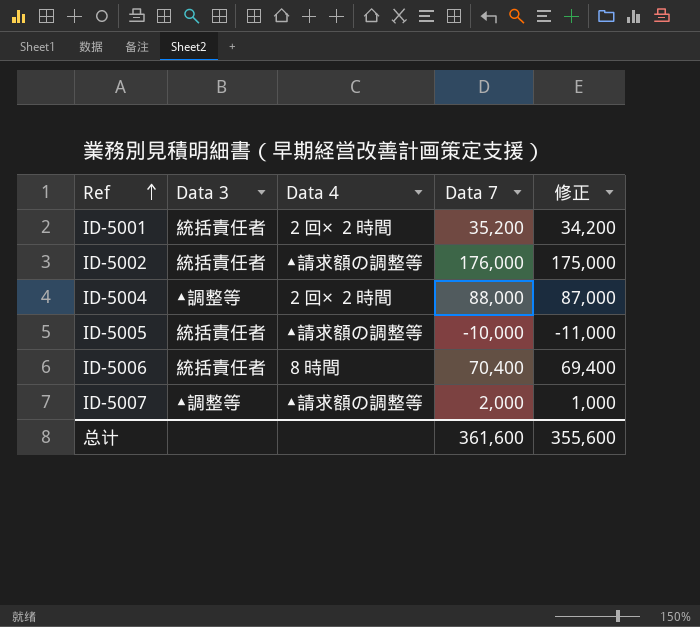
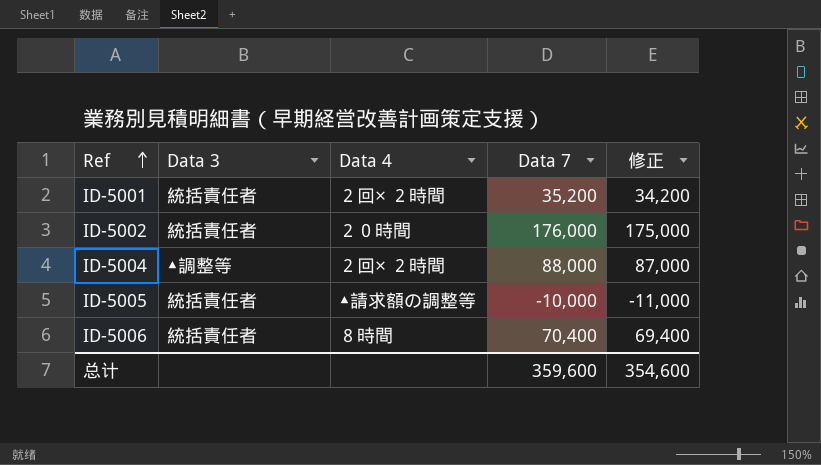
row ID-5007: ▲調整等 | ▲請求額の調整等 | 2,000 | 1,000 -> none
ID-5002 | Data 4: ▲請求額の調整等 -> ２０時間
总计 | Data 7: 361,600 -> 359,600
总计 | 修正: 355,600 -> 354,600

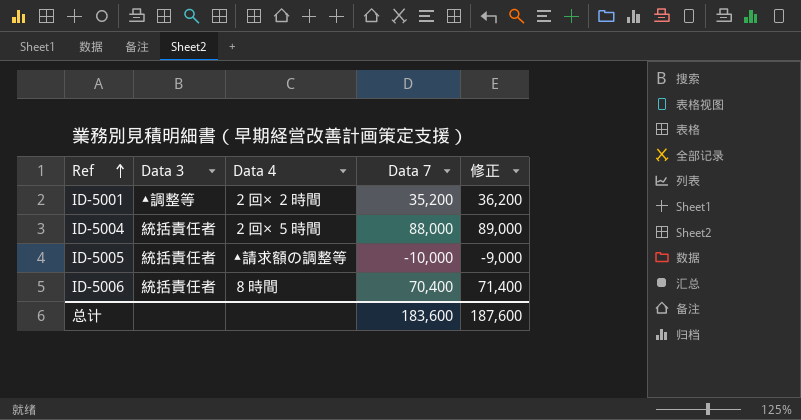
column 修正 | formula: [Data 7] - 1000 -> [Data 7] + 1000
row ID-5002: 統括責任者 | ２０時間 | 176,000 | 175,000 -> none
ID-5001 | Data 3: 統括責任者 -> ▲調整等
ID-5004 | Data 3: ▲調整等 -> 統括責任者
ID-5004 | Data 4: ２回✕ ２時間 -> ２回✕ ５時間
总计 | Data 7: 359,600 -> 183,600
总计 | 修正: 354,600 -> 187,600

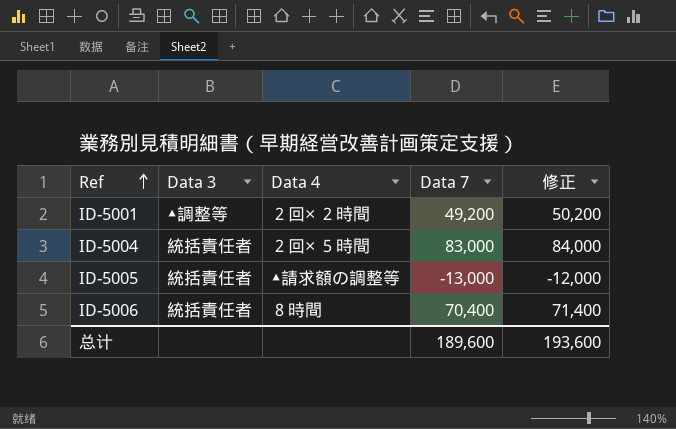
ID-5001 | Data 7: 35,200 -> 49,200
ID-5001 | 修正: 36,200 -> 50,200
ID-5004 | Data 7: 88,000 -> 83,000
ID-5004 | 修正: 89,000 -> 84,000
ID-5005 | Data 7: -10,000 -> -13,000
ID-5005 | 修正: -9,000 -> -12,000
总计 | Data 7: 183,600 -> 189,600
总计 | 修正: 187,600 -> 193,600

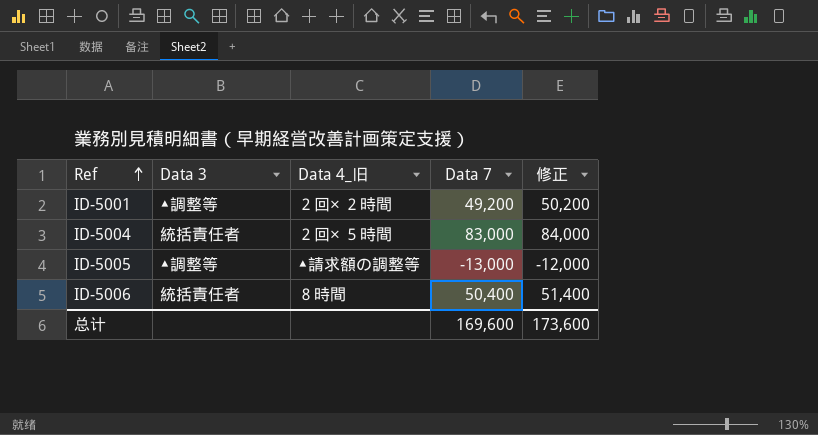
column name: Data 4 -> Data 4_旧
ID-5005 | Data 3: 統括責任者 -> ▲調整等
ID-5006 | Data 7: 70,400 -> 50,400
ID-5006 | 修正: 71,400 -> 51,400
总计 | Data 7: 189,600 -> 169,600
总计 | 修正: 193,600 -> 173,600

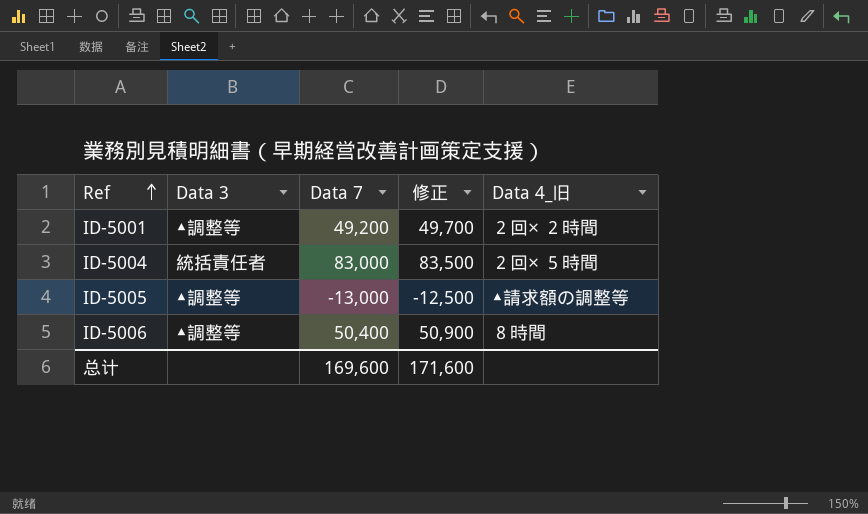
column 修正 | formula: [Data 7] + 1000 -> [Data 7] + 500
column Data 4_旧 | position: 3 -> 5
ID-5006 | Data 3: 統括責任者 -> ▲調整等
总计 | 修正: 173,600 -> 171,600

